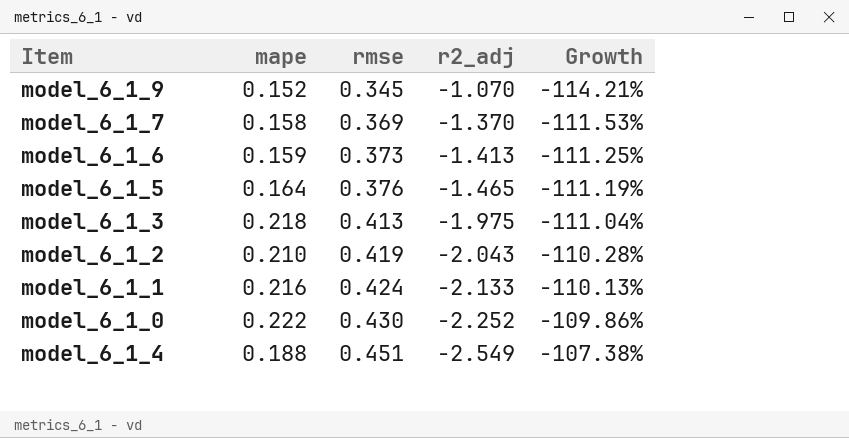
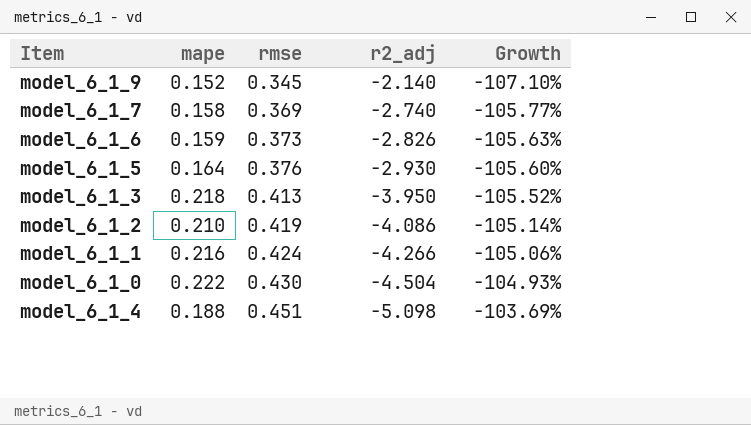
model_6_1_9 | r2_adj: -1.070 -> -2.140
model_6_1_9 | Growth: -114.21% -> -107.10%
model_6_1_7 | r2_adj: -1.370 -> -2.740
model_6_1_7 | Growth: -111.53% -> -105.77%
model_6_1_6 | r2_adj: -1.413 -> -2.826
model_6_1_6 | Growth: -111.25% -> -105.63%
model_6_1_5 | r2_adj: -1.465 -> -2.930
model_6_1_5 | Growth: -111.19% -> -105.60%
model_6_1_3 | r2_adj: -1.975 -> -3.950
model_6_1_3 | Growth: -111.04% -> -105.52%
model_6_1_2 | r2_adj: -2.043 -> -4.086
model_6_1_2 | Growth: -110.28% -> -105.14%
model_6_1_1 | r2_adj: -2.133 -> -4.266
model_6_1_1 | Growth: -110.13% -> -105.06%
model_6_1_0 | r2_adj: -2.252 -> -4.504
model_6_1_0 | Growth: -109.86% -> -104.93%
model_6_1_4 | r2_adj: -2.549 -> -5.098
model_6_1_4 | Growth: -107.38% -> -103.69%

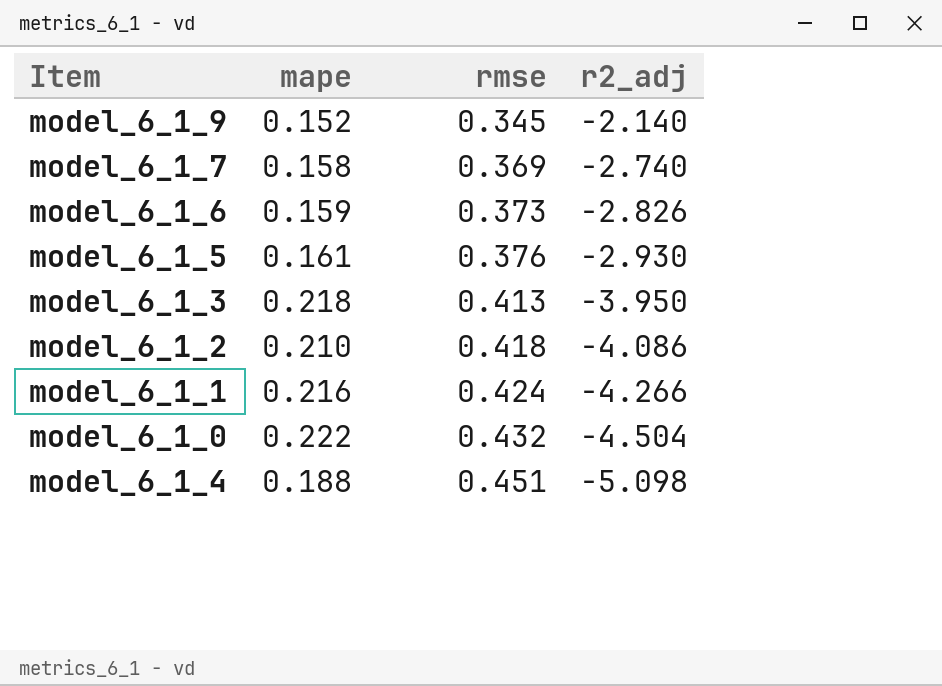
column Growth | formula: ([mape] - [r2_adj]) / [r2_adj] -> none
model_6_1_5 | mape: 0.164 -> 0.161
model_6_1_2 | rmse: 0.419 -> 0.418
model_6_1_0 | rmse: 0.430 -> 0.432

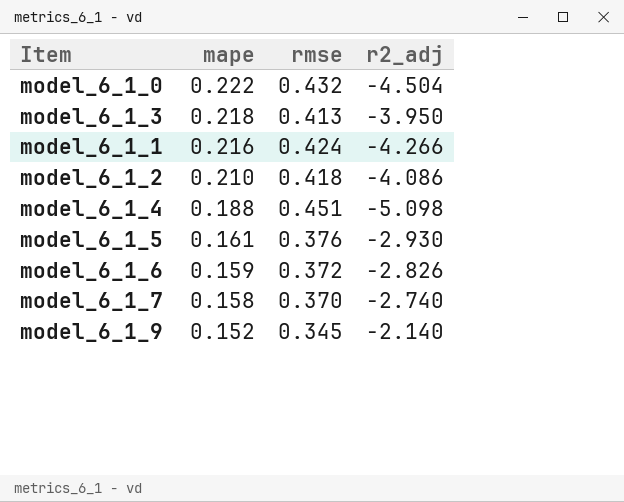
row order: rmse ascending -> mape descending
model_6_1_6 | rmse: 0.373 -> 0.372
model_6_1_7 | rmse: 0.369 -> 0.370

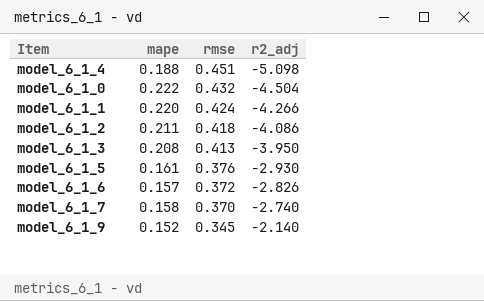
row order: mape descending -> rmse descending
model_6_1_1 | mape: 0.216 -> 0.220
model_6_1_2 | mape: 0.210 -> 0.211
model_6_1_3 | mape: 0.218 -> 0.208
model_6_1_6 | mape: 0.159 -> 0.157

